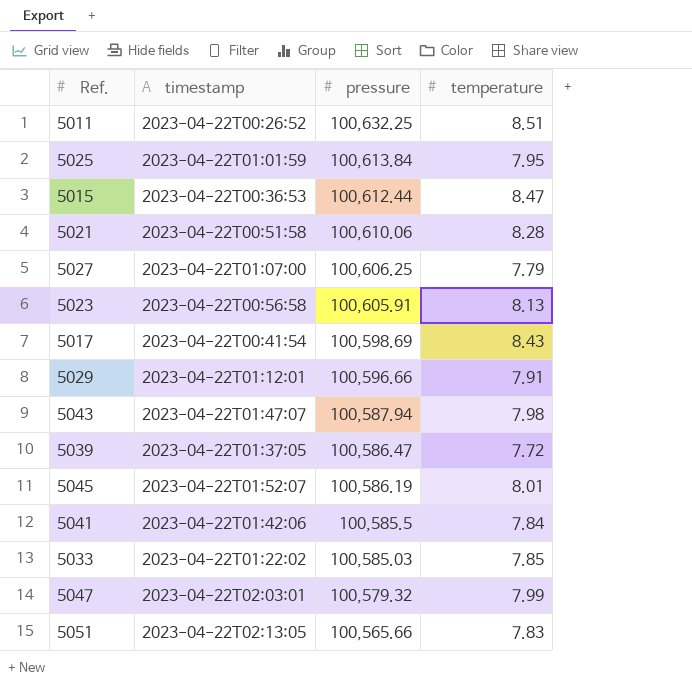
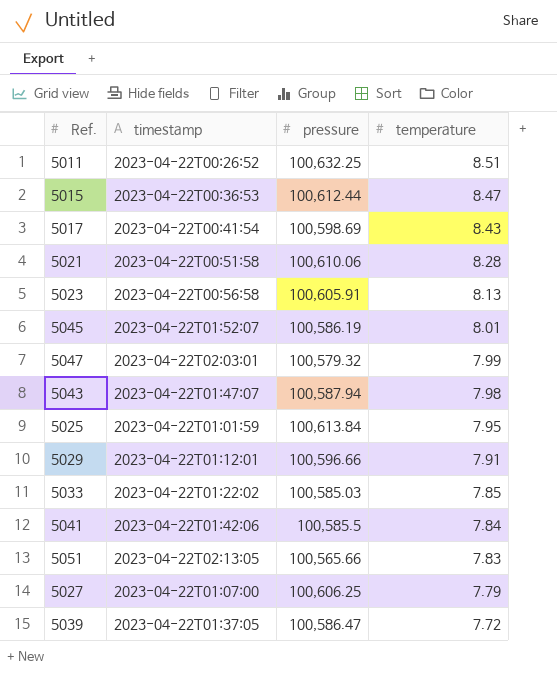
row order: pressure descending -> temperature descending

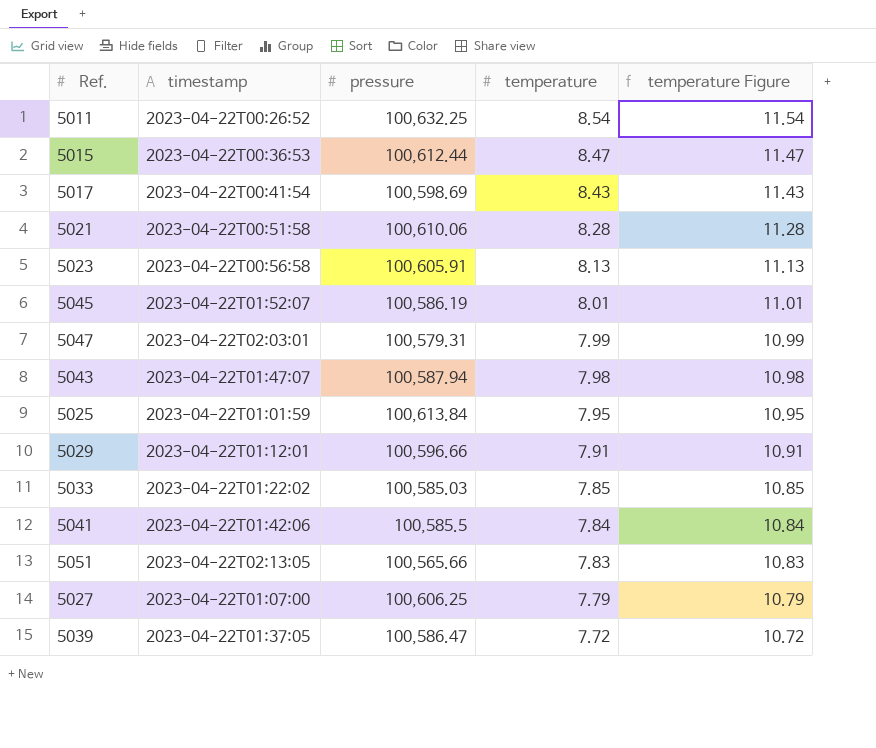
column temperature Figure | formula: none -> [temperature] + 3
5011 | temperature: 8.51 -> 8.54
5047 | pressure: 100,579.32 -> 100,579.31

